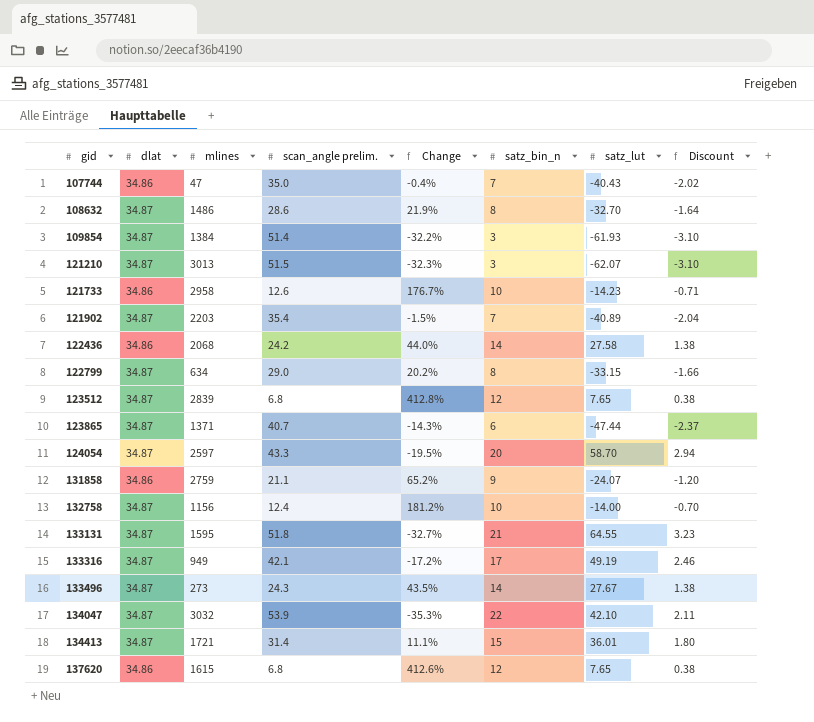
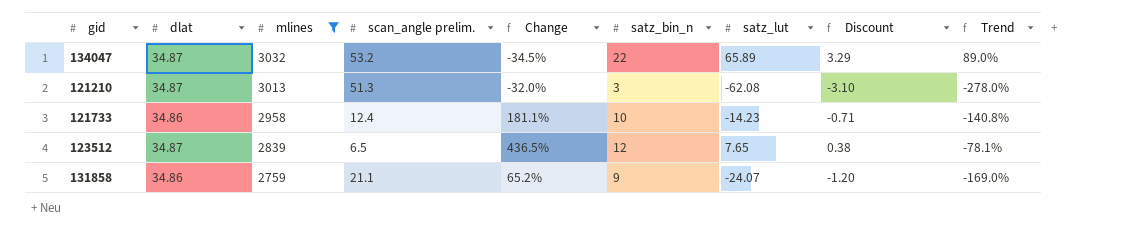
filter: none -> mlines >= 2759
row order: gid ascending -> mlines descending
column Trend | formula: none -> ([satz_lut] - [dlat]) / [dlat]
134047 | scan_angle prelim.: 53.9 -> 53.2
134047 | Change: -35.3% -> -34.5%
134047 | satz_lut: 42.10 -> 65.89
134047 | Discount: 2.11 -> 3.29
121210 | scan_angle prelim.: 51.5 -> 51.3
121210 | Change: -32.3% -> -32.0%
121210 | satz_lut: -62.07 -> -62.08
121733 | scan_angle prelim.: 12.6 -> 12.4
121733 | Change: 176.7% -> 181.1%
123512 | scan_angle prelim.: 6.8 -> 6.5
123512 | Change: 412.8% -> 436.5%

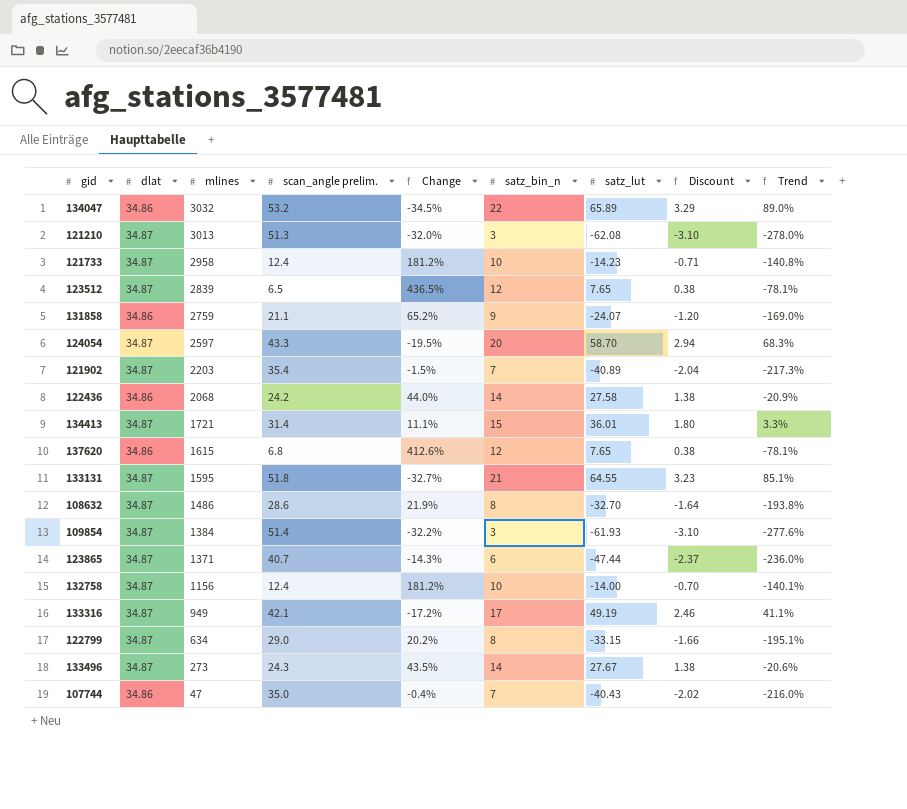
filter: mlines >= 2759 -> none
134047 | dlat: 34.87 -> 34.86
121733 | dlat: 34.86 -> 34.87
121733 | Change: 181.1% -> 181.2%

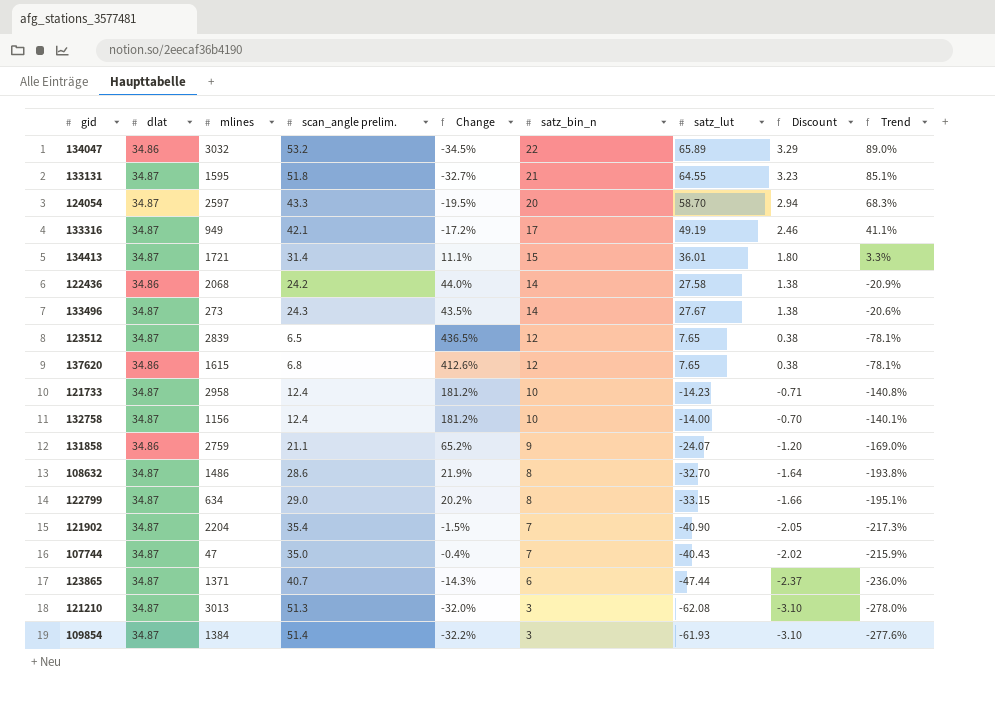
row order: mlines descending -> satz_bin_n descending
121902 | mlines: 2203 -> 2204
121902 | satz_lut: -40.89 -> -40.90
121902 | Discount: -2.04 -> -2.05
107744 | dlat: 34.86 -> 34.87
107744 | Trend: -216.0% -> -215.9%

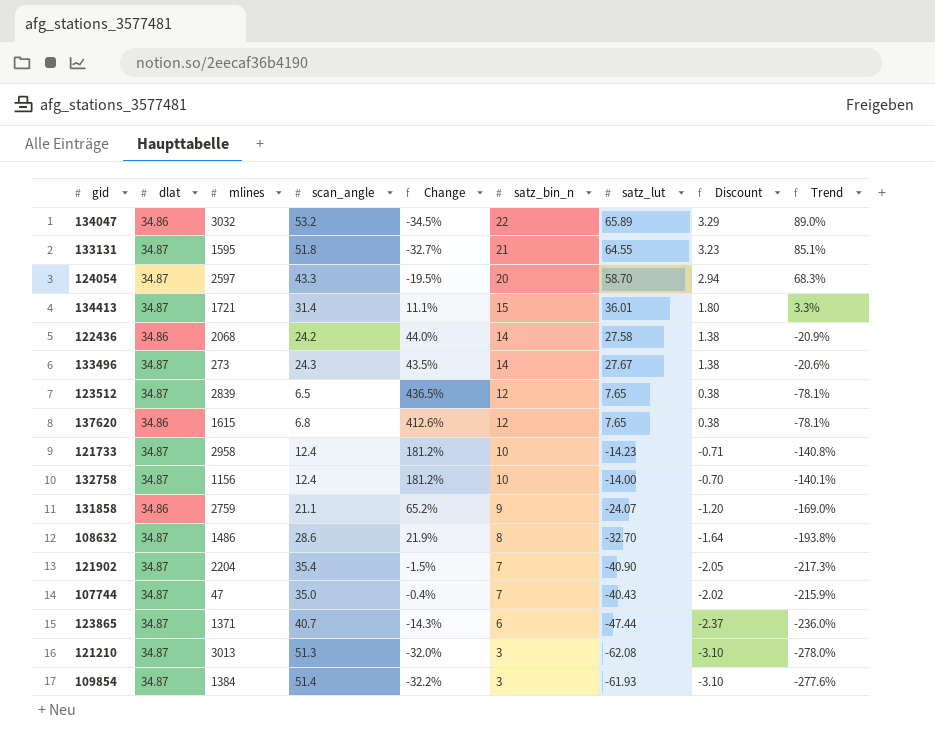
column name: scan_angle prelim. -> scan_angle
row 133316: 34.87 | 949 | 42.1 | -17.2% | 17 | 49.19 | 2.46 | 41.1% -> none
row 122799: 34.87 | 634 | 29.0 | 20.2% | 8 | -33.15 | -1.66 | -195.1% -> none

